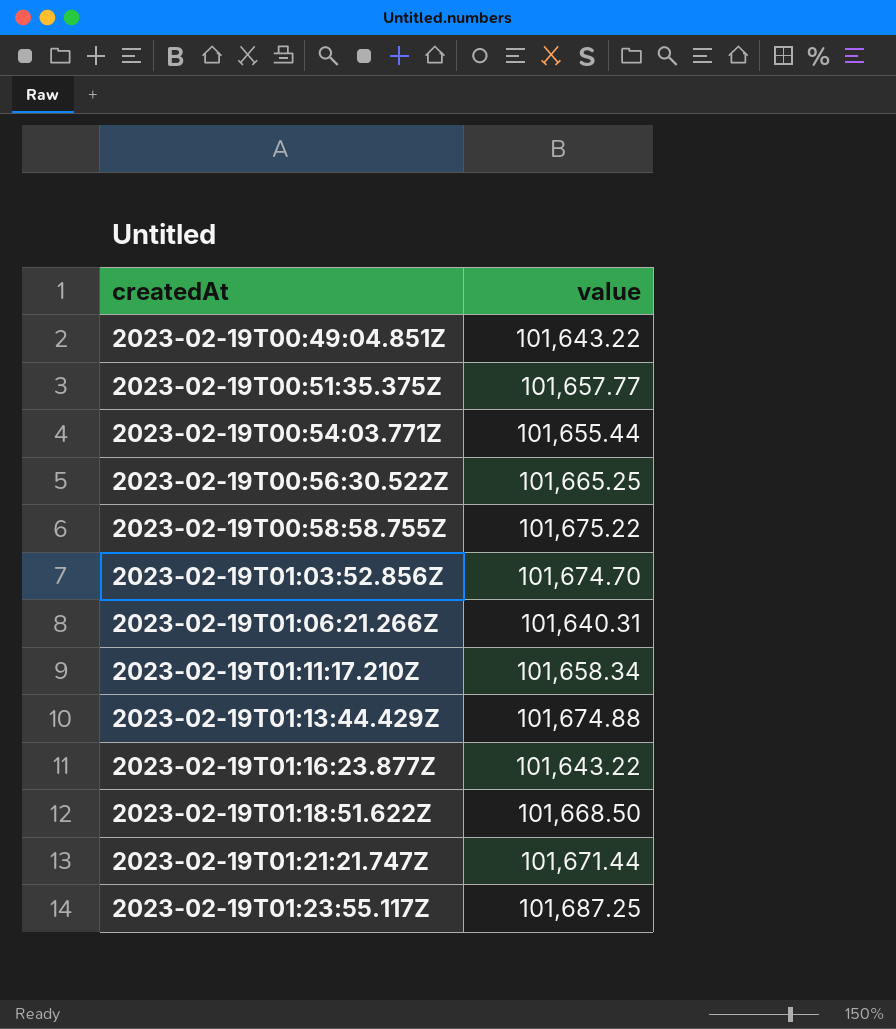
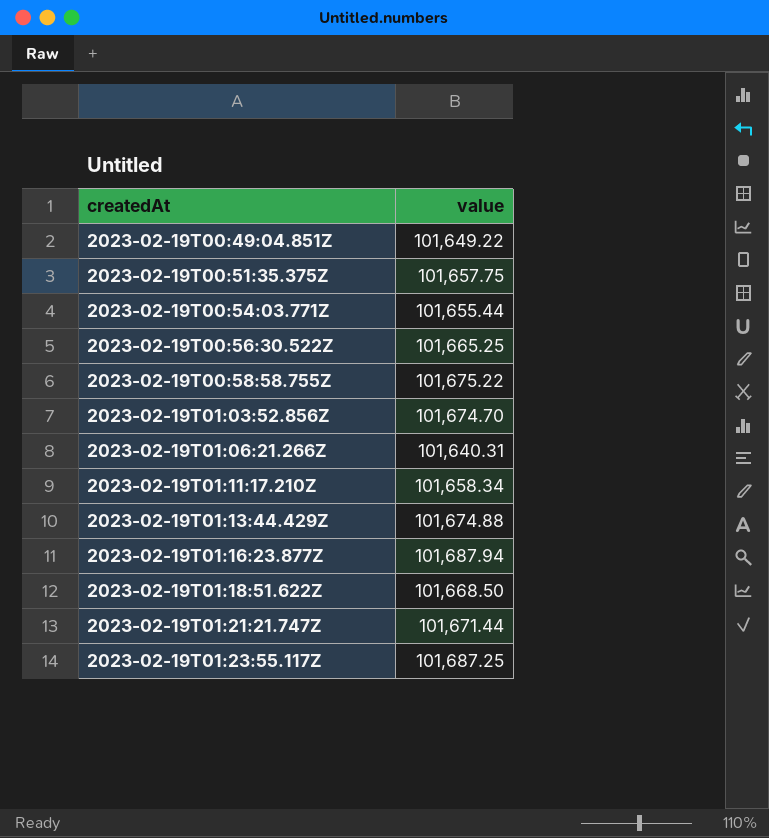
2023-02-19T00:49:04.851Z | value: 101,643.22 -> 101,649.22
2023-02-19T00:51:35.375Z | value: 101,657.77 -> 101,657.75
2023-02-19T01:16:23.877Z | value: 101,643.22 -> 101,687.94

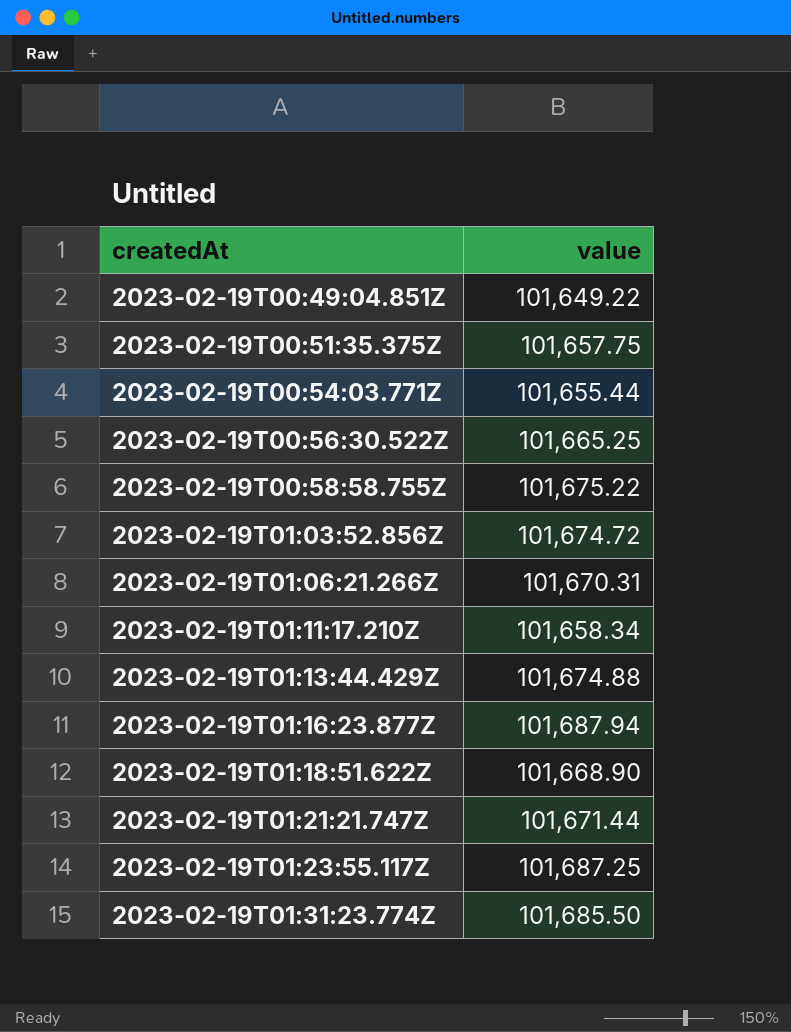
2023-02-19T01:03:52.856Z | value: 101,674.70 -> 101,674.72
2023-02-19T01:06:21.266Z | value: 101,640.31 -> 101,670.31
2023-02-19T01:18:51.622Z | value: 101,668.50 -> 101,668.90
row 2023-02-19T01:31:23.774Z: none -> 101,685.50

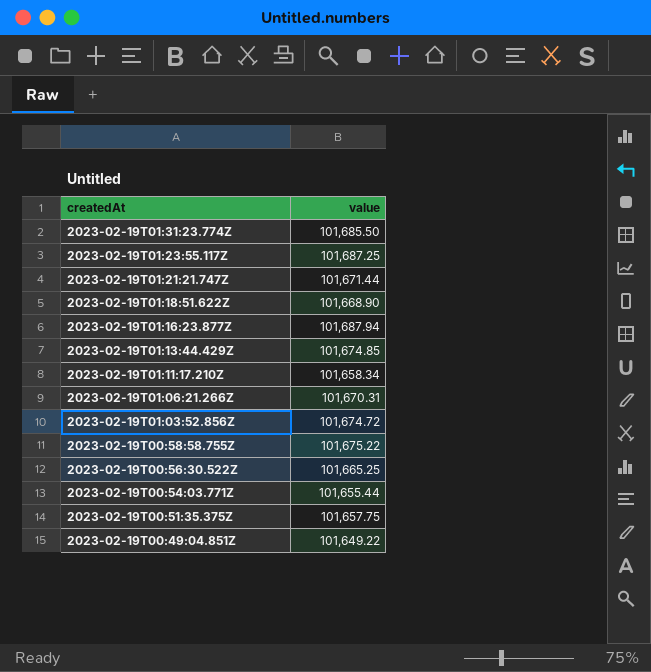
row order: createdAt ascending -> createdAt descending
2023-02-19T01:13:44.429Z | value: 101,674.88 -> 101,674.85

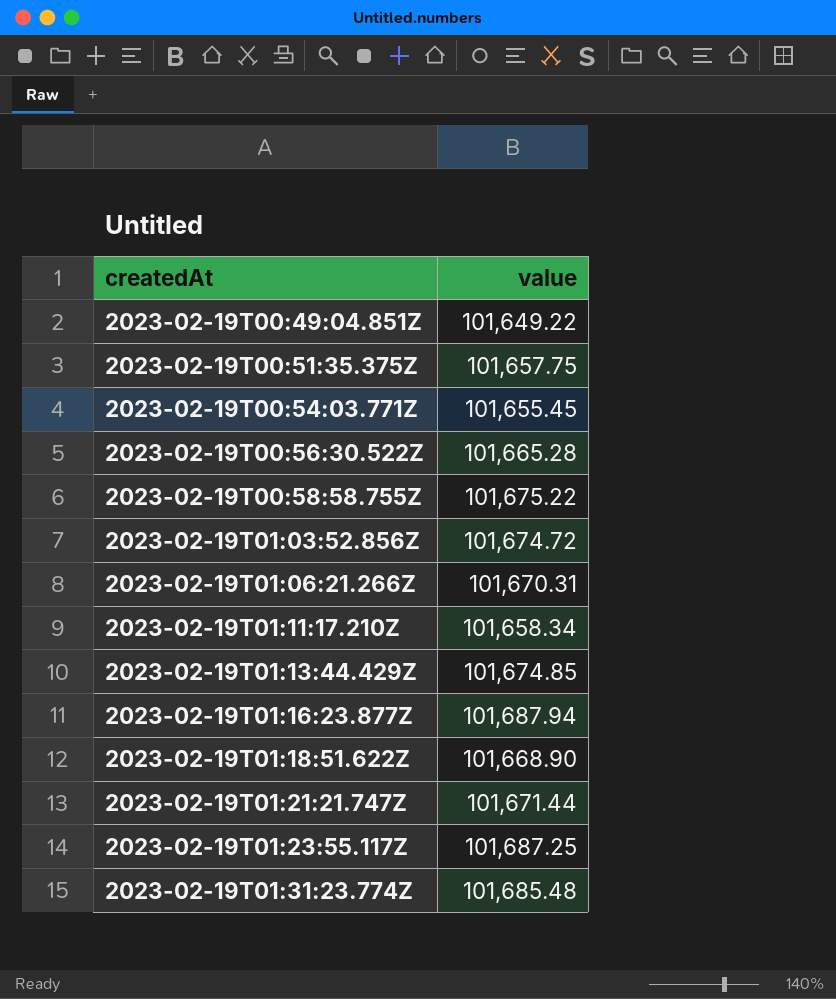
row order: createdAt descending -> createdAt ascending
2023-02-19T00:54:03.771Z | value: 101,655.44 -> 101,655.45
2023-02-19T00:56:30.522Z | value: 101,665.25 -> 101,665.28
2023-02-19T01:31:23.774Z | value: 101,685.50 -> 101,685.48

